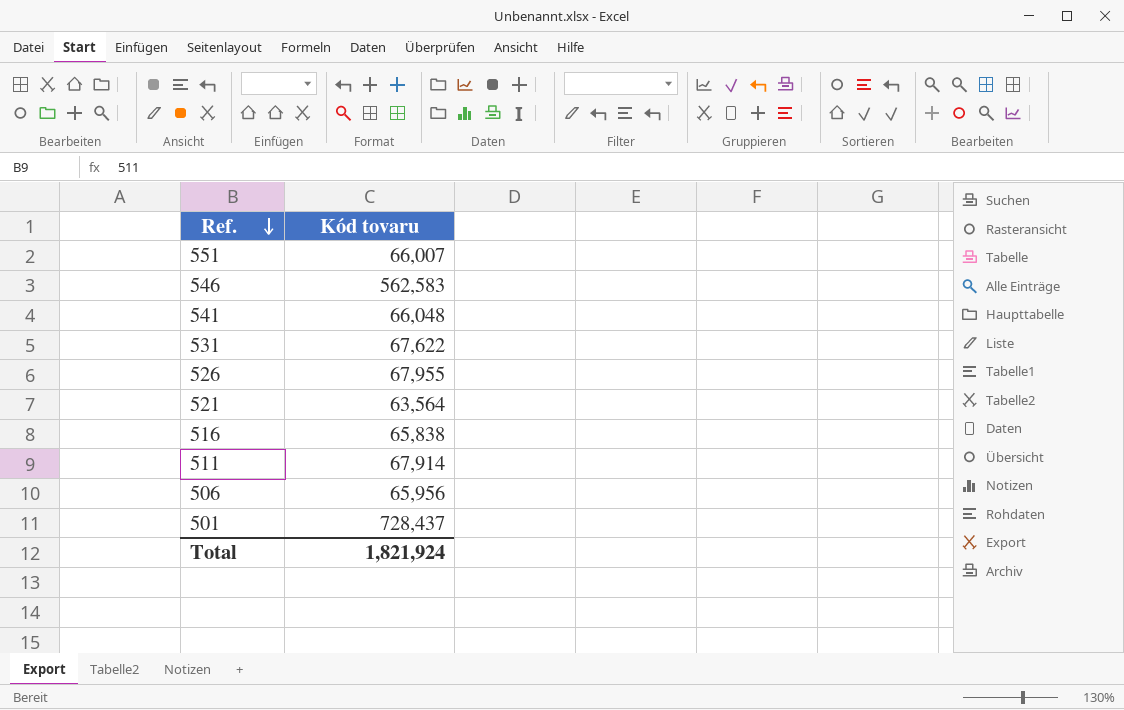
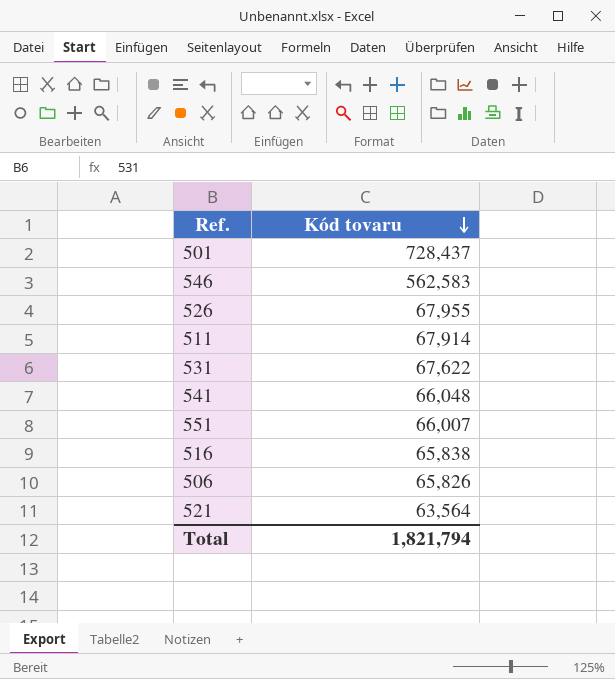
row order: Ref. descending -> Kód tovaru descending
506 | Kód tovaru: 65,956 -> 65,826
Total | Kód tovaru: 1,821,924 -> 1,821,794

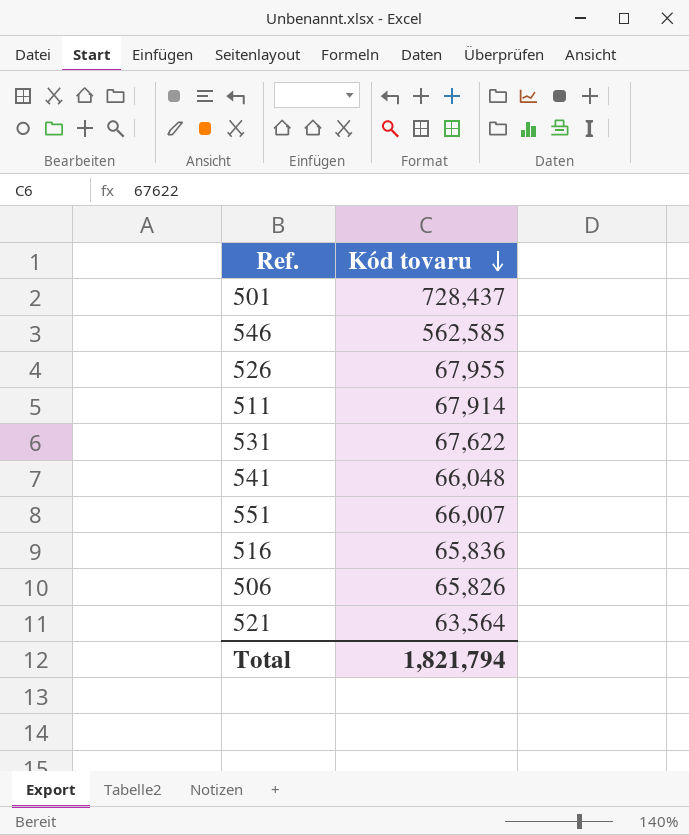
546 | Kód tovaru: 562,583 -> 562,585
516 | Kód tovaru: 65,838 -> 65,836

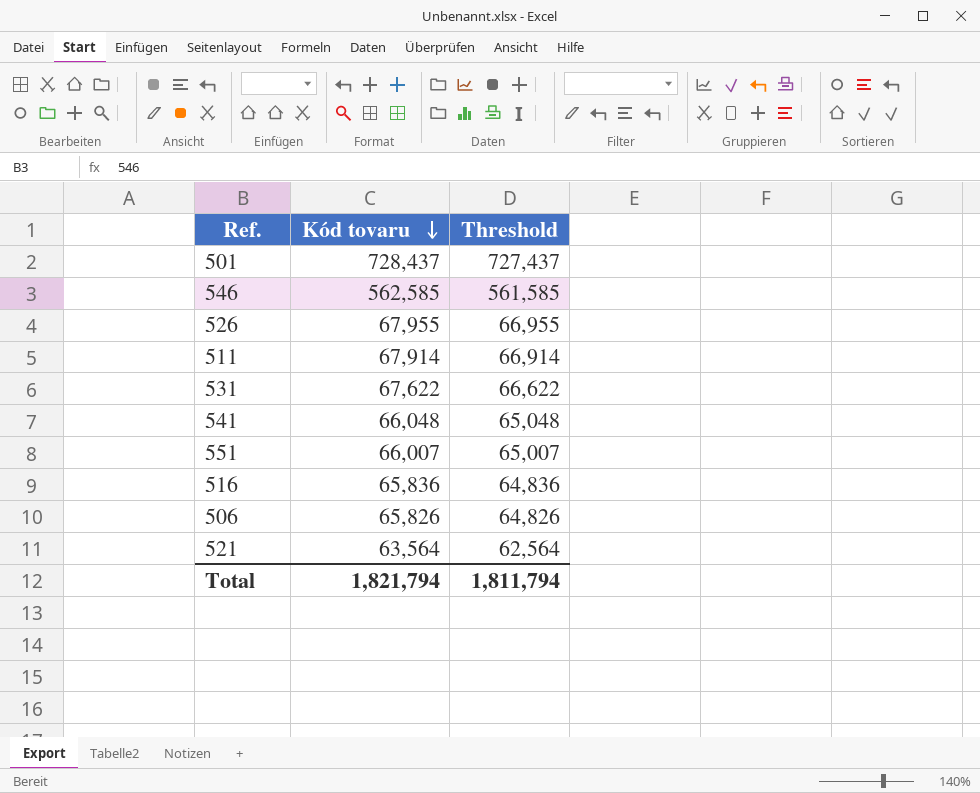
column Threshold | formula: none -> [Kód tovaru] - 1000

